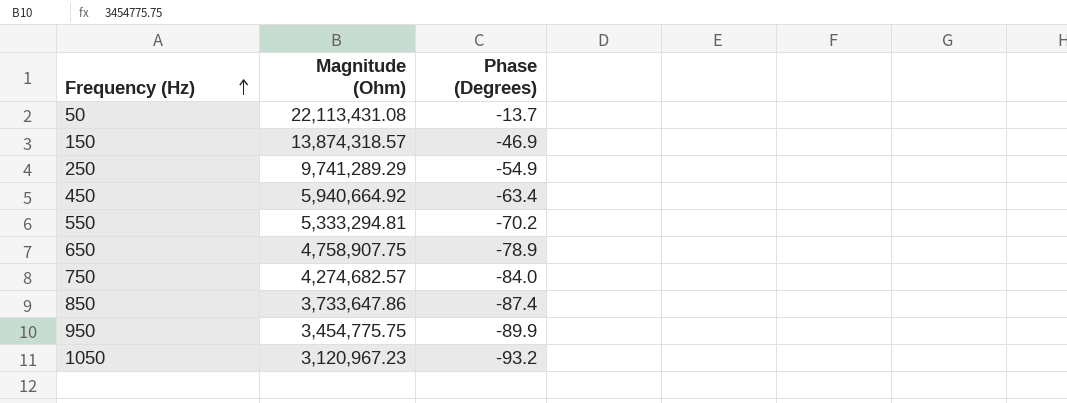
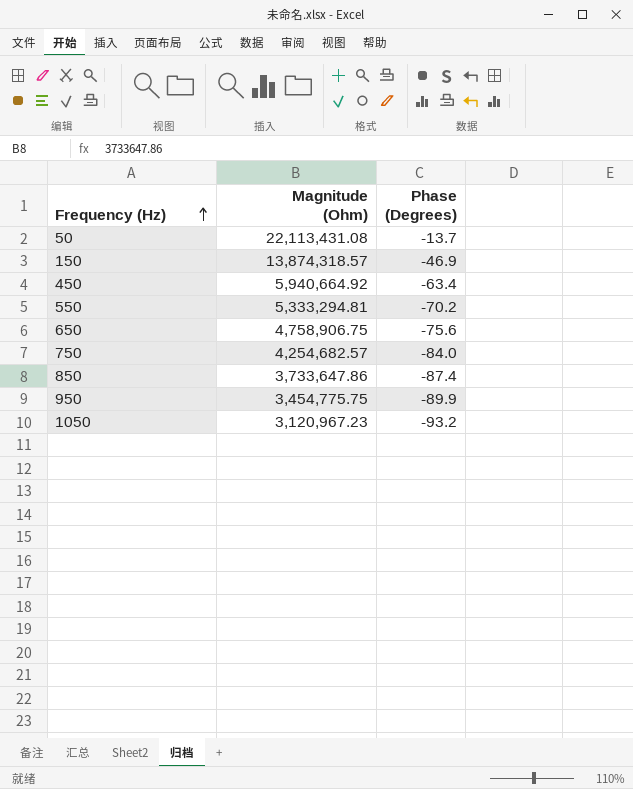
row 250: 9,741,289.29 | -54.9 -> none
650 | Magnitude (Ohm): 4,758,907.75 -> 4,758,906.75
650 | Phase (Degrees): -78.9 -> -75.6
750 | Magnitude (Ohm): 4,274,682.57 -> 4,254,682.57

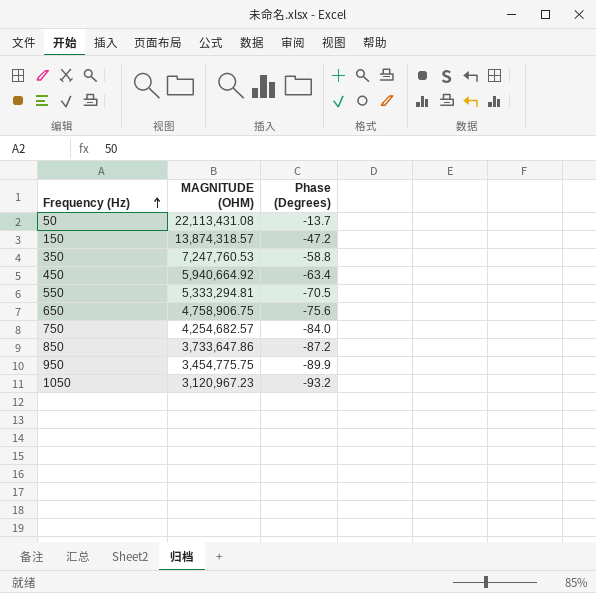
column name: Magnitude (Ohm) -> MAGNITUDE (OHM)
150 | Phase (Degrees): -46.9 -> -47.2
row 350: none -> 7,247,760.53 | -58.8
550 | Phase (Degrees): -70.2 -> -70.5
850 | Phase (Degrees): -87.4 -> -87.2

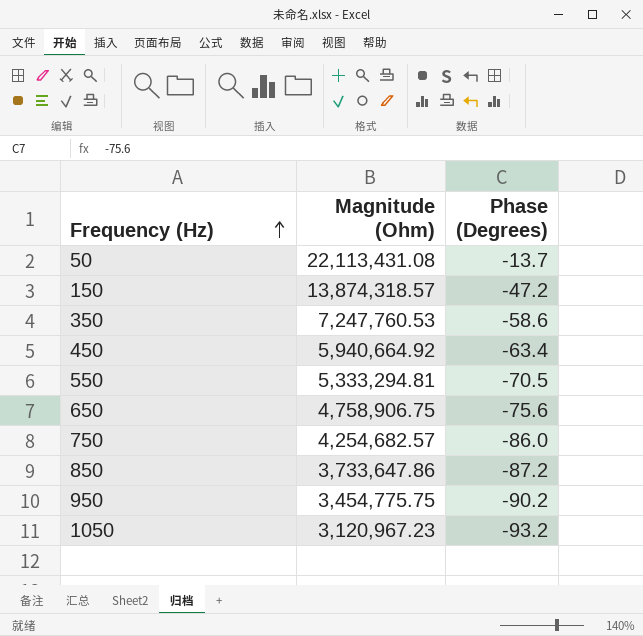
column name: MAGNITUDE (OHM) -> Magnitude (Ohm)
350 | Phase (Degrees): -58.8 -> -58.6
750 | Phase (Degrees): -84.0 -> -86.0
950 | Phase (Degrees): -89.9 -> -90.2

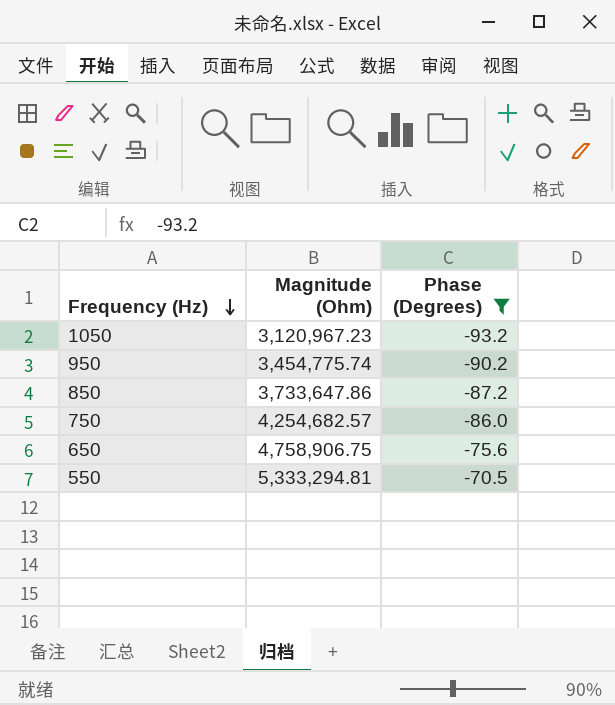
filter: none -> Phase (Degrees) <= -70.5
row order: Frequency (Hz) ascending -> Frequency (Hz) descending
950 | Magnitude (Ohm): 3,454,775.75 -> 3,454,775.74

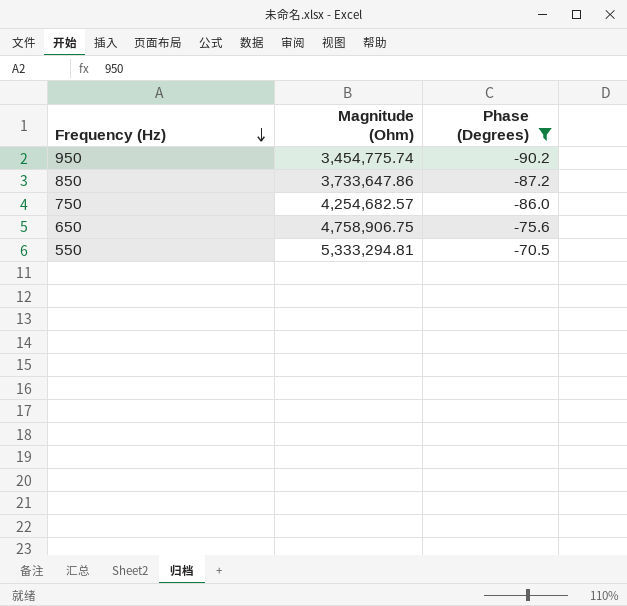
row 1050: 3,120,967.23 | -93.2 -> none

